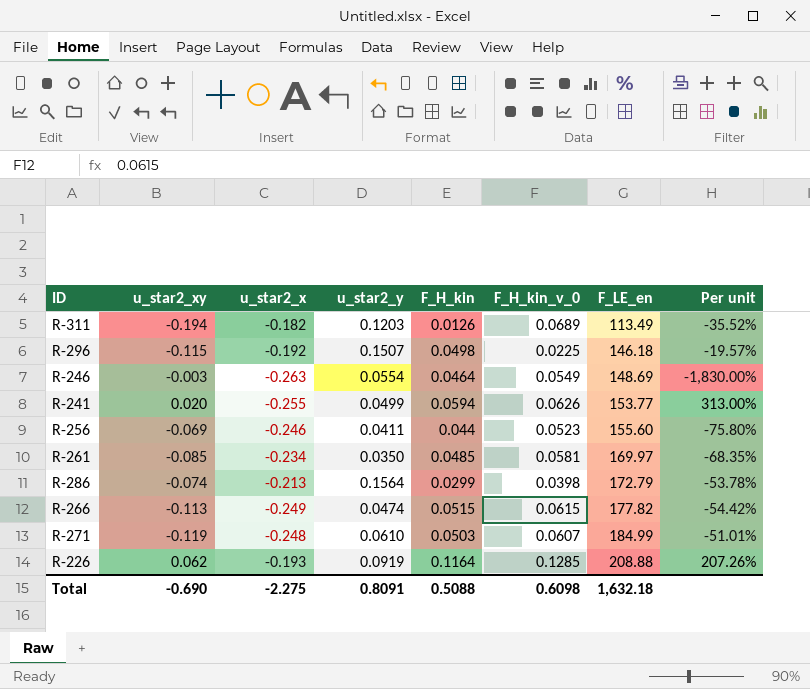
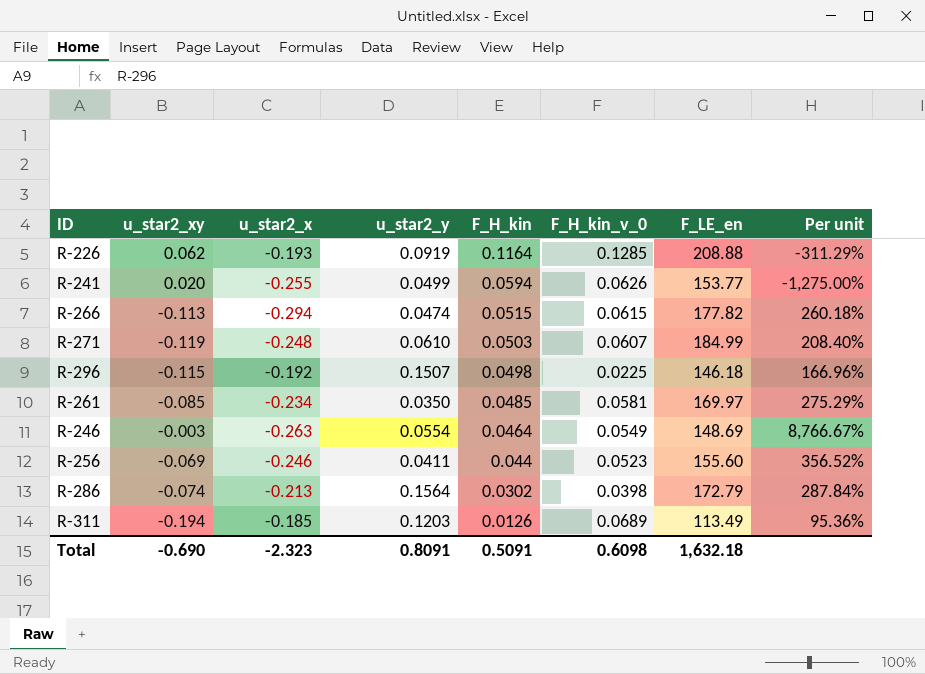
row order: F_LE_en ascending -> F_H_kin descending
column Per unit | formula: [F_H_kin_v_0] / [u_star2_xy] -> [u_star2_x] / [u_star2_xy]
R-266 | u_star2_x: -0.249 -> -0.294
R-286 | F_H_kin: 0.0299 -> 0.0302
R-311 | u_star2_x: -0.182 -> -0.185
Total | u_star2_x: -2.275 -> -2.323
Total | F_H_kin: 0.5088 -> 0.5091

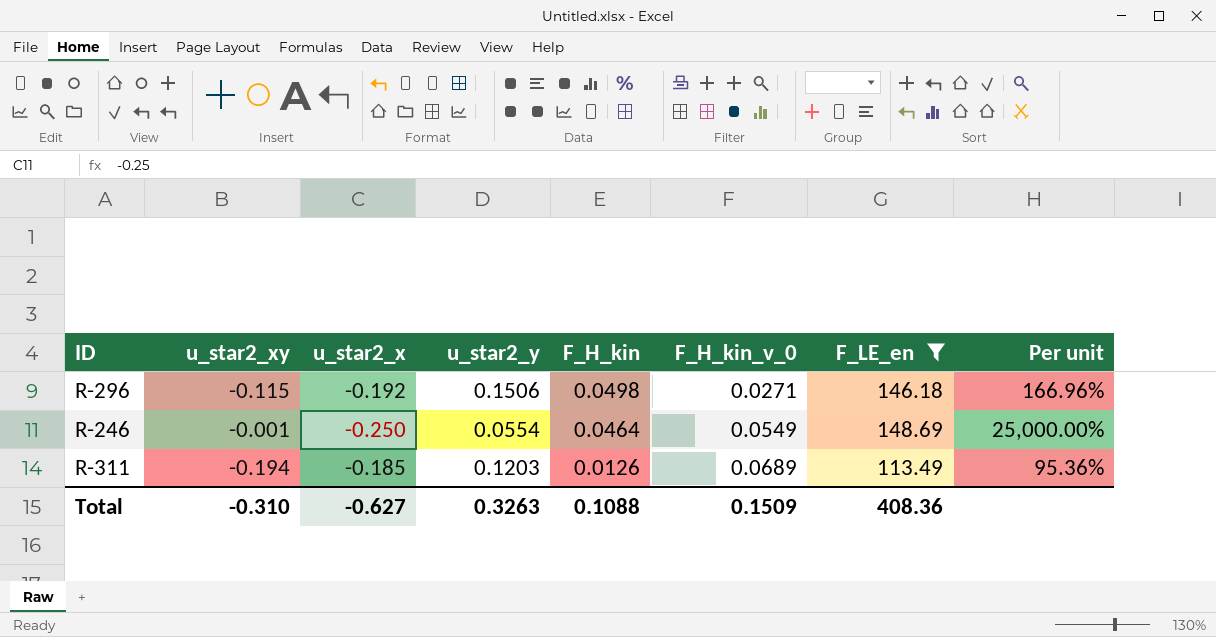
filter: none -> F_LE_en <= 148.69
R-296 | u_star2_y: 0.1507 -> 0.1506
R-296 | F_H_kin_v_0: 0.0225 -> 0.0271
R-246 | u_star2_xy: -0.003 -> -0.001
R-246 | u_star2_x: -0.263 -> -0.250
R-246 | Per unit: 8,766.67% -> 25,000.00%
Total | u_star2_xy: -0.690 -> -0.310
Total | u_star2_x: -2.323 -> -0.627
Total | u_star2_y: 0.8091 -> 0.3263
Total | F_H_kin: 0.5091 -> 0.1088
Total | F_H_kin_v_0: 0.6098 -> 0.1509
Total | F_LE_en: 1,632.18 -> 408.36

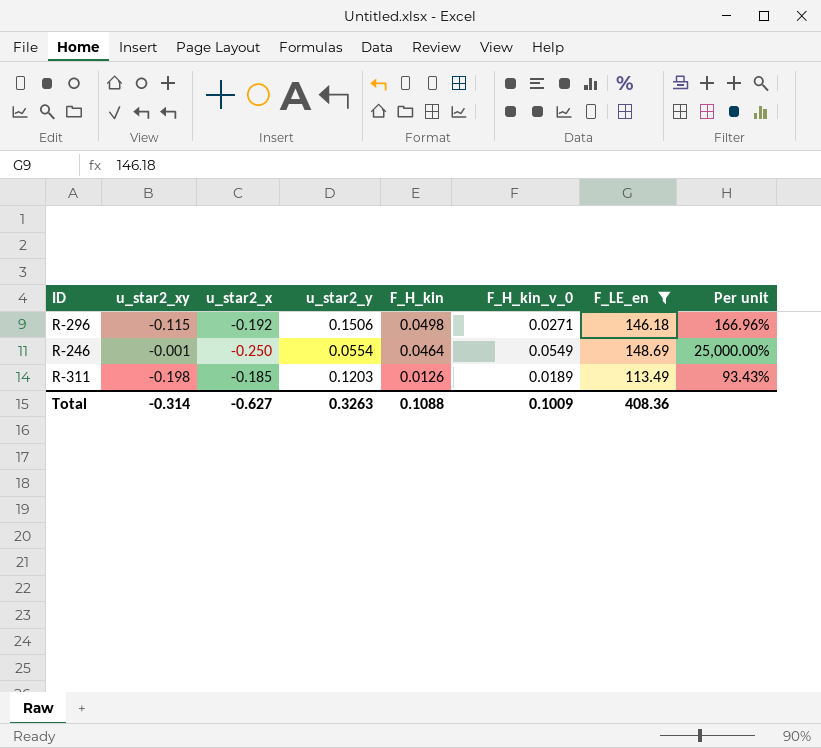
R-311 | u_star2_xy: -0.194 -> -0.198
R-311 | F_H_kin_v_0: 0.0689 -> 0.0189
R-311 | Per unit: 95.36% -> 93.43%
Total | u_star2_xy: -0.310 -> -0.314
Total | F_H_kin_v_0: 0.1509 -> 0.1009

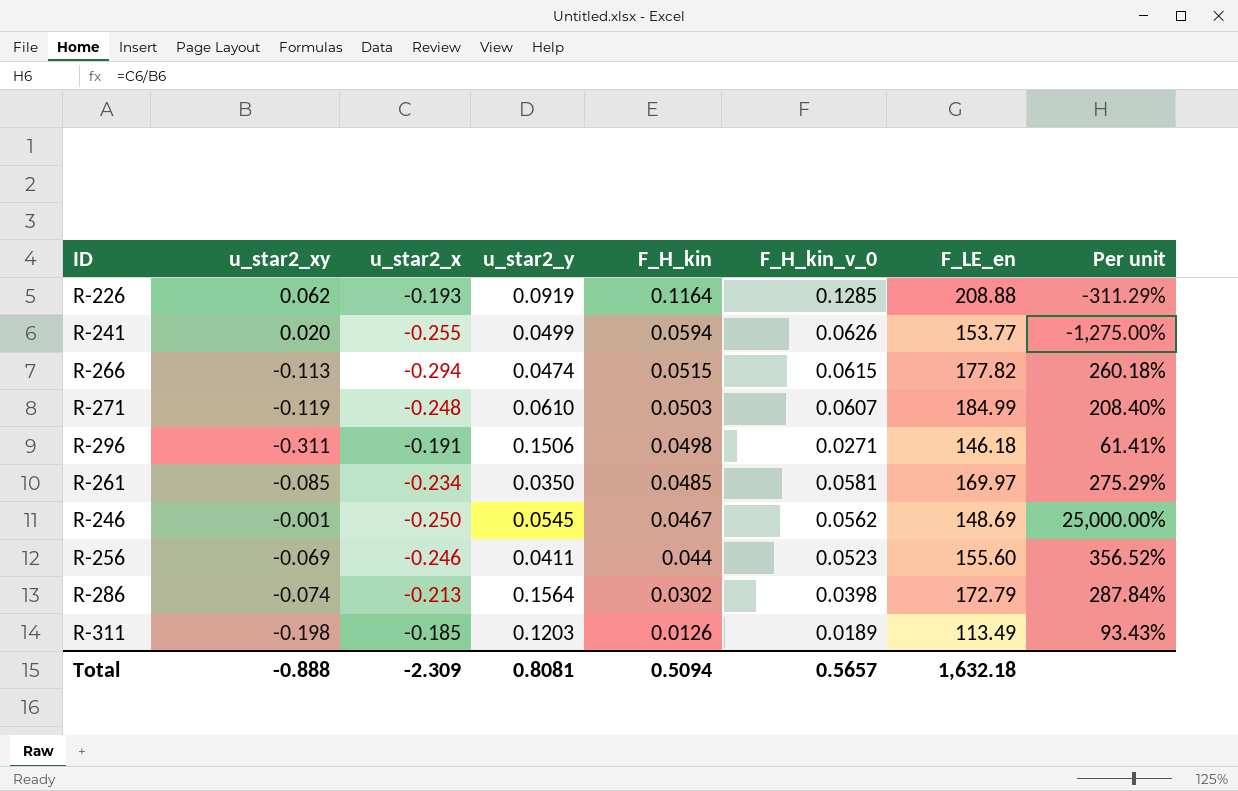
filter: F_LE_en <= 148.69 -> none
R-296 | u_star2_xy: -0.115 -> -0.311
R-296 | u_star2_x: -0.192 -> -0.191
R-296 | Per unit: 166.96% -> 61.41%
R-246 | u_star2_y: 0.0554 -> 0.0545
R-246 | F_H_kin: 0.0464 -> 0.0467
R-246 | F_H_kin_v_0: 0.0549 -> 0.0562
Total | u_star2_xy: -0.314 -> -0.888
Total | u_star2_x: -0.627 -> -2.309
Total | u_star2_y: 0.3263 -> 0.8081
Total | F_H_kin: 0.1088 -> 0.5094
Total | F_H_kin_v_0: 0.1009 -> 0.5657
Total | F_LE_en: 408.36 -> 1,632.18

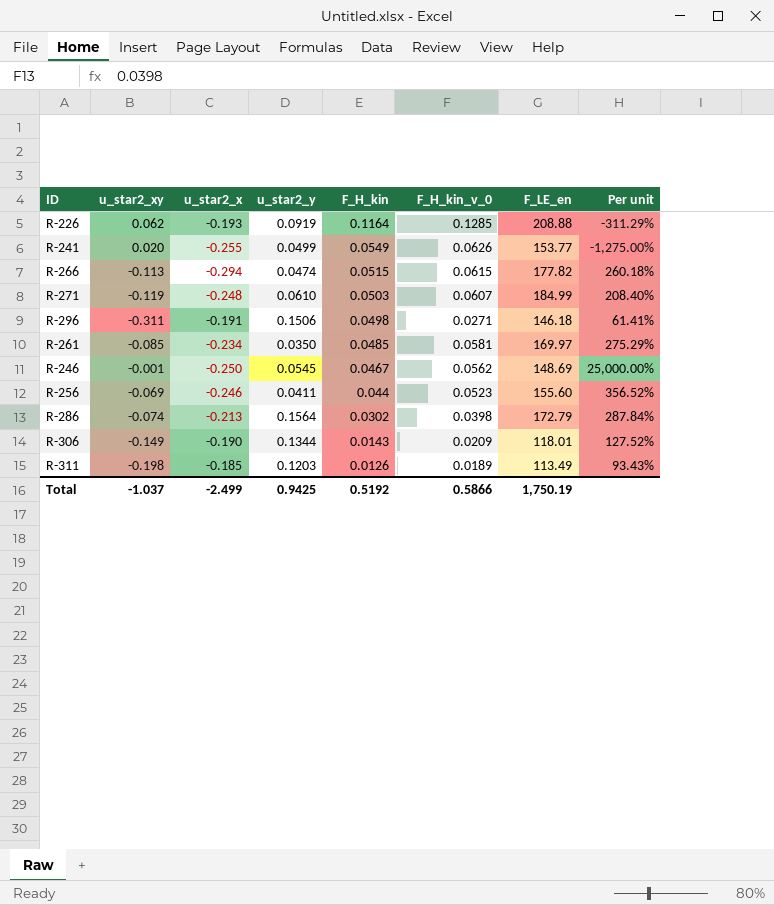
R-241 | F_H_kin: 0.0594 -> 0.0549
row R-306: none -> -0.149 | -0.190 | 0.1344 | 0.0143 | 0.0209 | 118.01 | 127.52%
Total | u_star2_xy: -0.888 -> -1.037
Total | u_star2_x: -2.309 -> -2.499
Total | u_star2_y: 0.8081 -> 0.9425
Total | F_H_kin: 0.5094 -> 0.5192
Total | F_H_kin_v_0: 0.5657 -> 0.5866
Total | F_LE_en: 1,632.18 -> 1,750.19

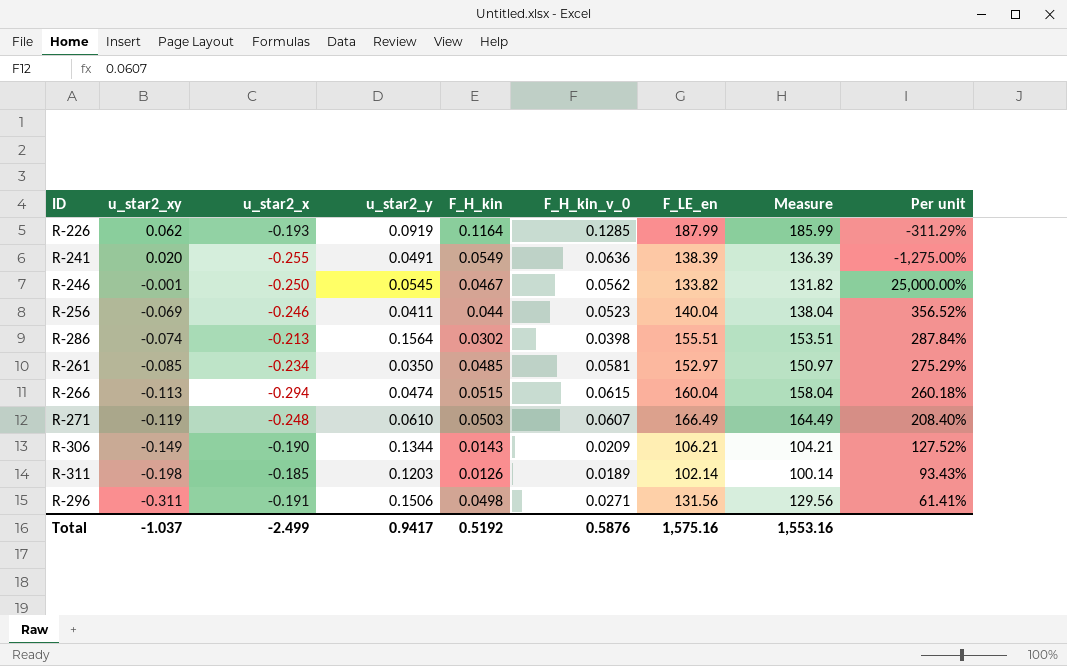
row order: F_H_kin descending -> u_star2_xy descending
column Measure | formula: none -> [F_LE_en] - 2
R-226 | F_LE_en: 208.88 -> 187.99
R-241 | u_star2_y: 0.0499 -> 0.0491
R-241 | F_H_kin_v_0: 0.0626 -> 0.0636
R-241 | F_LE_en: 153.77 -> 138.39
R-246 | F_LE_en: 148.69 -> 133.82
R-256 | F_LE_en: 155.60 -> 140.04
R-286 | F_LE_en: 172.79 -> 155.51
R-261 | F_LE_en: 169.97 -> 152.97
R-266 | F_LE_en: 177.82 -> 160.04
R-271 | F_LE_en: 184.99 -> 166.49
R-306 | F_LE_en: 118.01 -> 106.21
R-311 | F_LE_en: 113.49 -> 102.14
R-296 | F_LE_en: 146.18 -> 131.56
Total | u_star2_y: 0.9425 -> 0.9417
Total | F_H_kin_v_0: 0.5866 -> 0.5876
Total | F_LE_en: 1,750.19 -> 1,575.16

